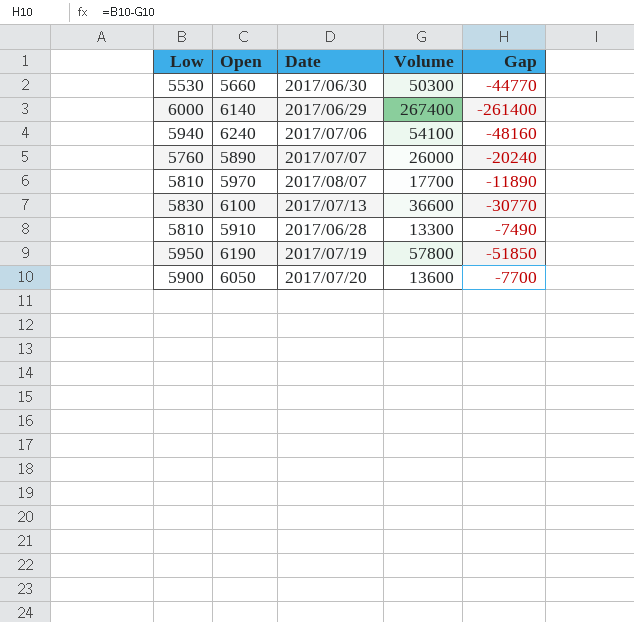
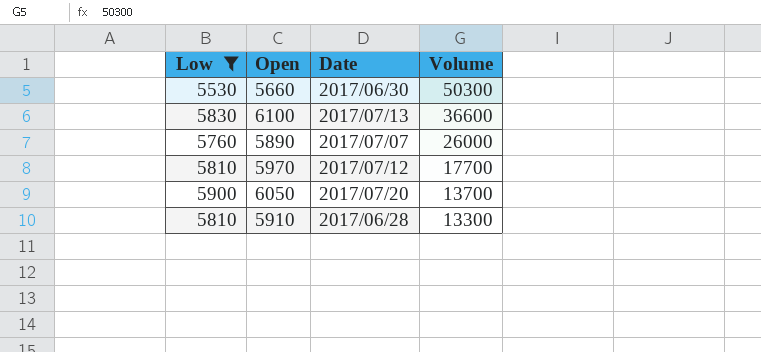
filter: none -> Low <= 5900
row order: none -> Volume descending
column Gap | formula: [Low] - [Volume] -> none
5970 | Date: 2017/08/07 -> 2017/07/12
6050 | Volume: 13600 -> 13700

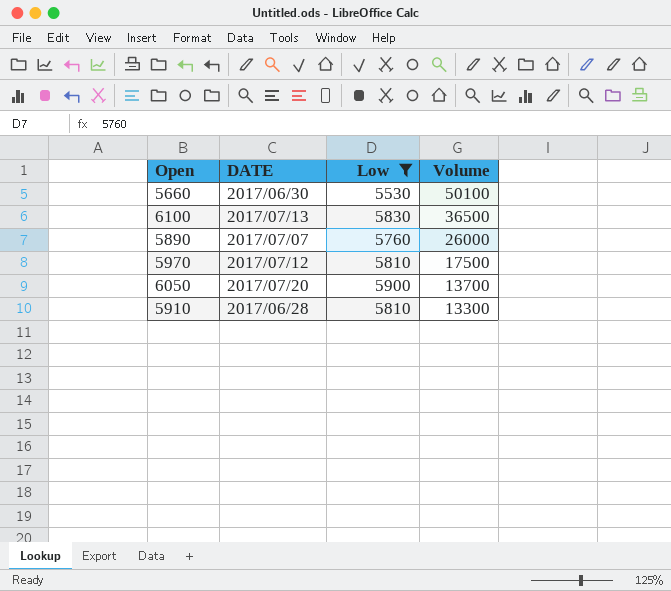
column name: Date -> DATE
column Low | position: 1 -> 3
5660 | Volume: 50300 -> 50100
6100 | Volume: 36600 -> 36500
5970 | Volume: 17700 -> 17500

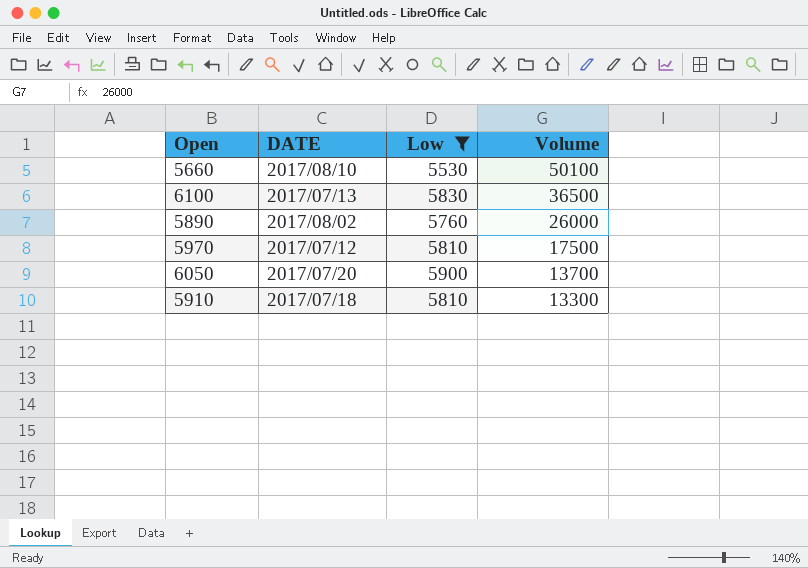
5660 | DATE: 2017/06/30 -> 2017/08/10
5890 | DATE: 2017/07/07 -> 2017/08/02
5910 | DATE: 2017/06/28 -> 2017/07/18

